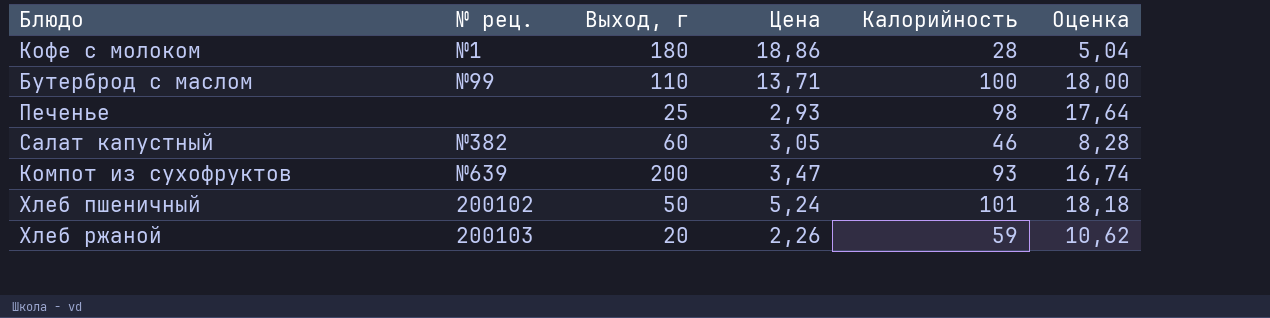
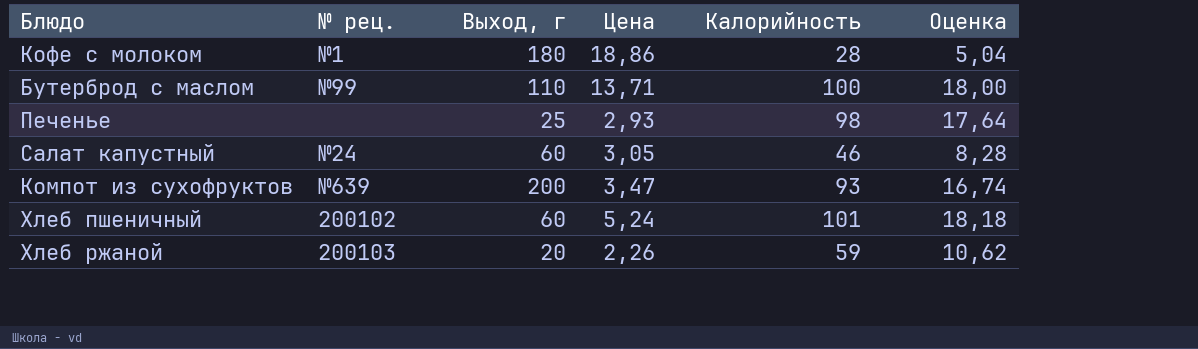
Салат капустный | № рец.: №382 -> №24
Хлеб пшеничный | Выход, г: 50 -> 60

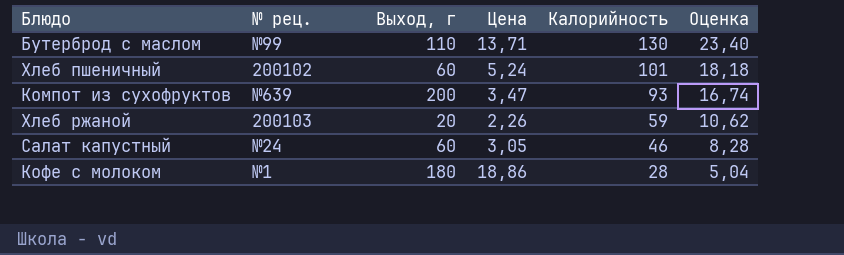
row order: none -> Калорийность descending
row Печенье: none | 25 | 2,93 | 98 | 17,64 -> none
Бутерброд с маслом | Калорийность: 100 -> 130
Бутерброд с маслом | Оценка: 18,00 -> 23,40

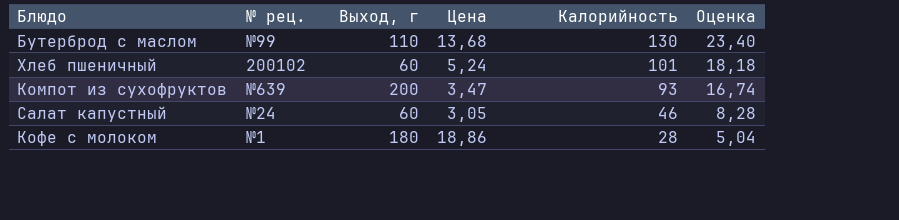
row Хлеб ржаной: 200103 | 20 | 2,26 | 59 | 10,62 -> none
Бутерброд с маслом | Цена: 13,71 -> 13,68

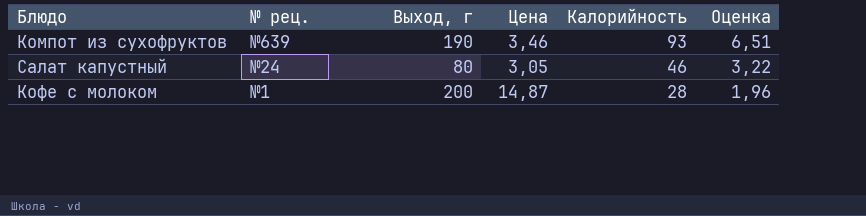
column Оценка | formula: [Калорийность] * 0,18 -> [Калорийность] * 0,07
row Бутерброд с маслом: №99 | 110 | 13,68 | 130 | 23,40 -> none
row Хлеб пшеничный: 200102 | 60 | 5,24 | 101 | 18,18 -> none
Компот из сухофруктов | Выход, г: 200 -> 190
Компот из сухофруктов | Цена: 3,47 -> 3,46
Салат капустный | Выход, г: 60 -> 80
Кофе с молоком | Выход, г: 180 -> 200
Кофе с молоком | Цена: 18,86 -> 14,87

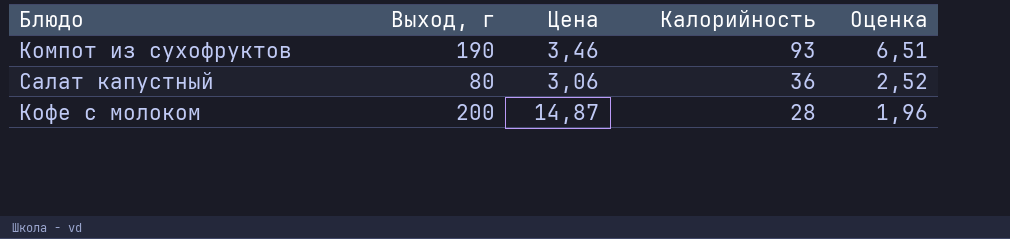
column № рец. | position: 2 -> none
Салат капустный | Цена: 3,05 -> 3,06
Салат капустный | Калорийность: 46 -> 36
Салат капустный | Оценка: 3,22 -> 2,52

